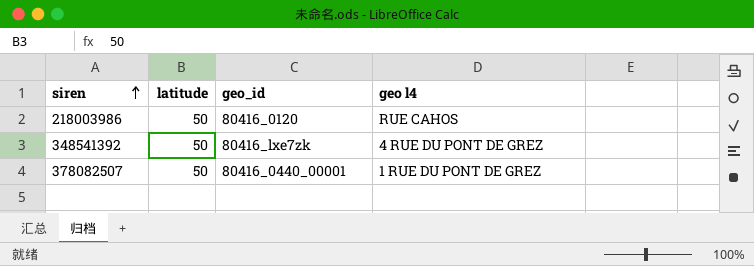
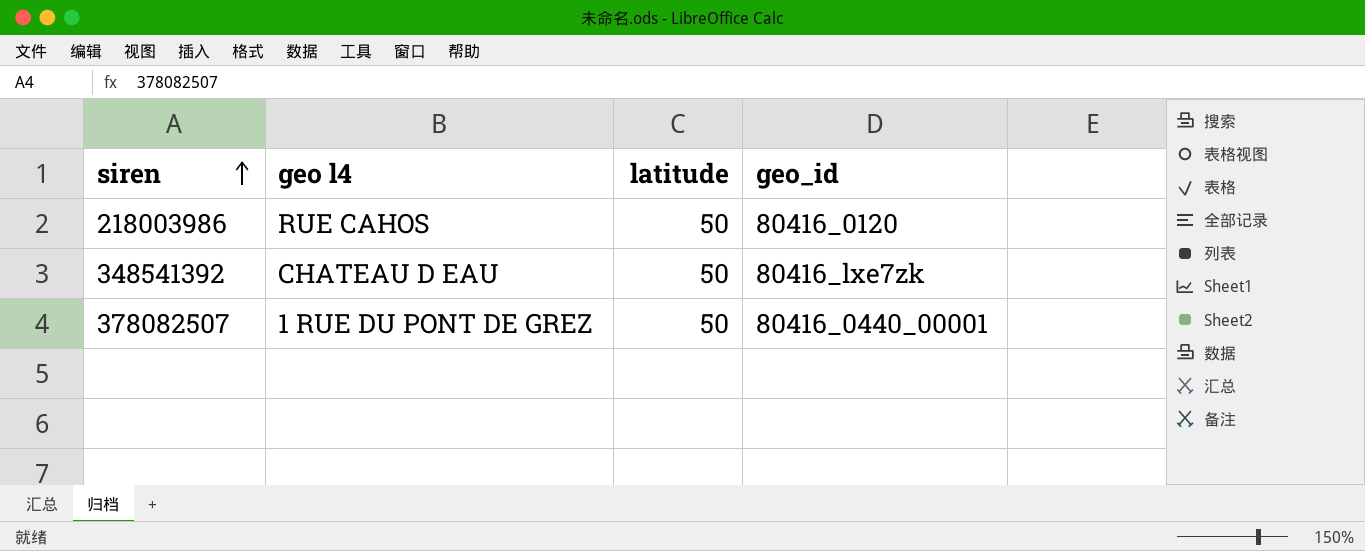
column geo l4 | position: 4 -> 2
348541392 | geo l4: 4 RUE DU PONT DE GREZ -> CHATEAU D EAU

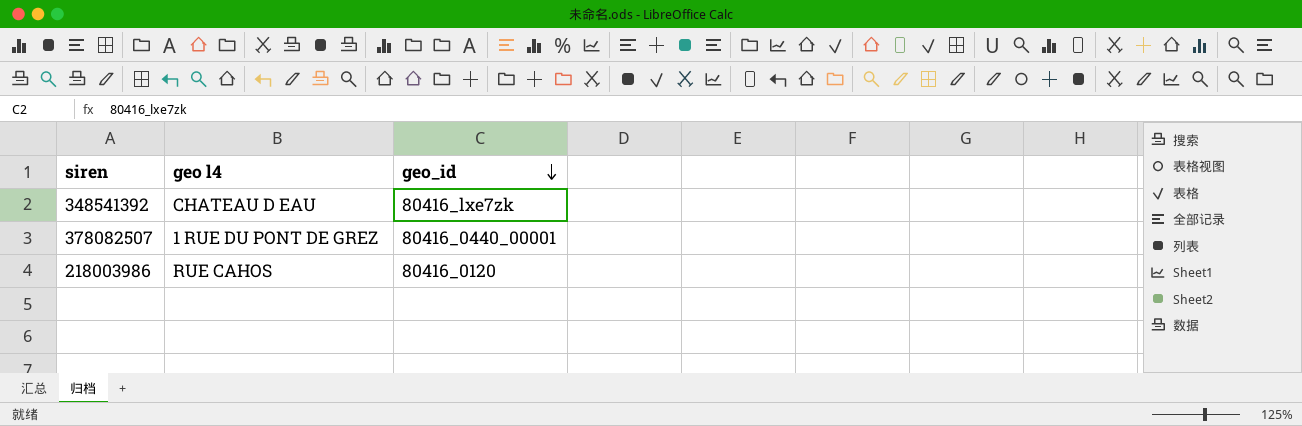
row order: siren ascending -> geo_id descending
column latitude | position: 3 -> none

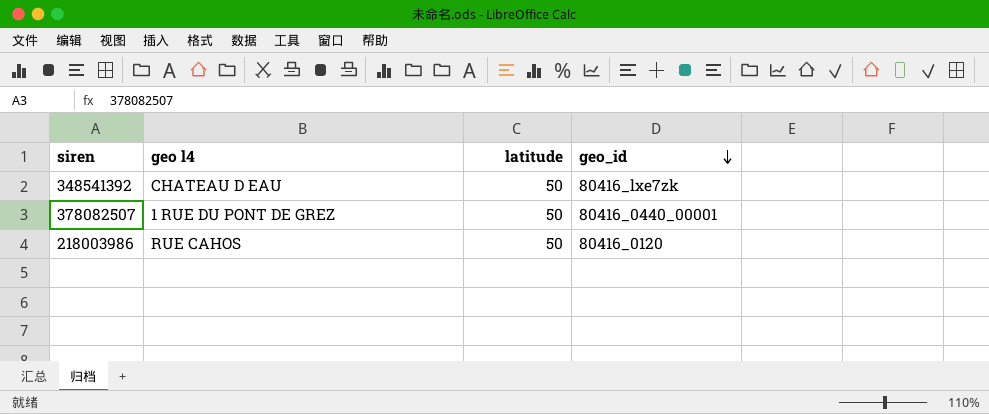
column latitude | position: none -> 3

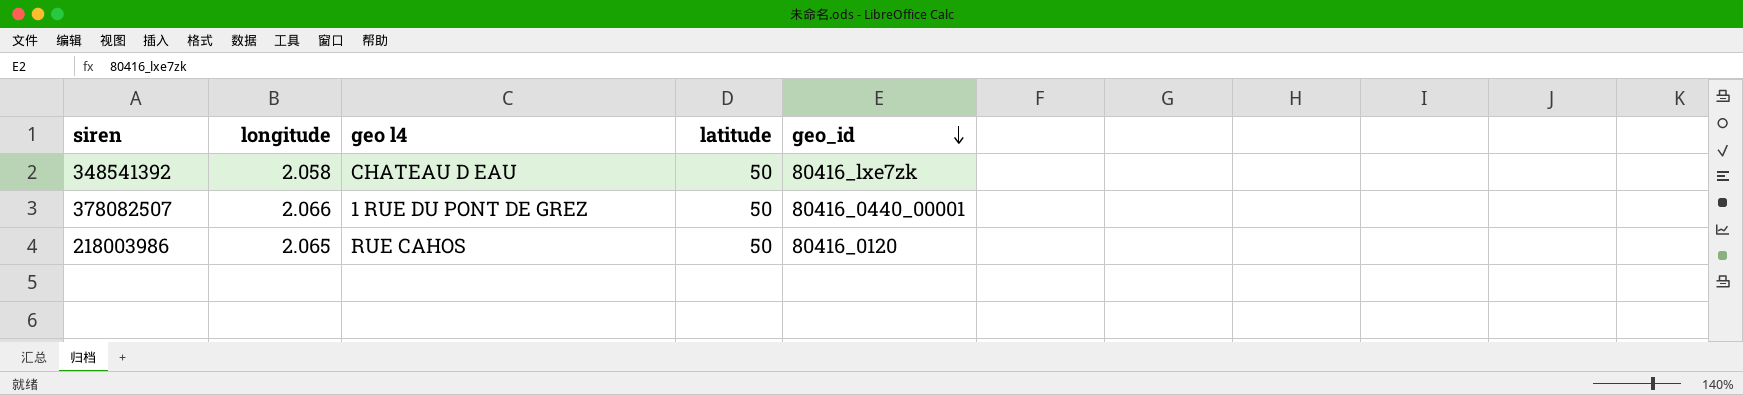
column longitude | position: none -> 2

